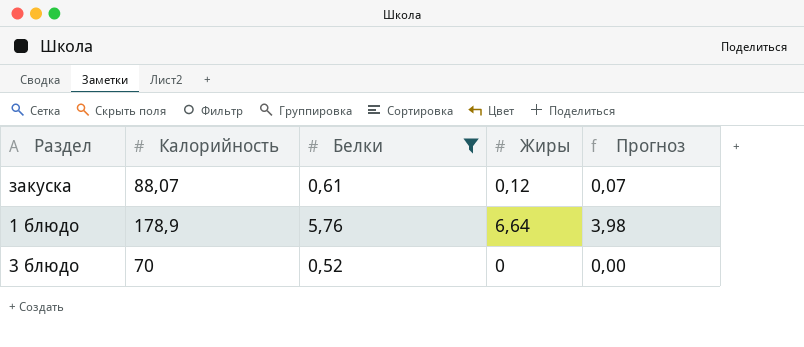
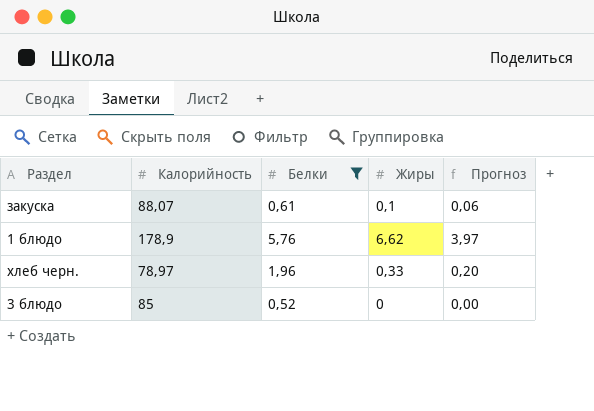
закуска | Жиры: 0,12 -> 0,1
закуска | Прогноз: 0,07 -> 0,06
1 блюдо | Жиры: 6,64 -> 6,62
1 блюдо | Прогноз: 3,98 -> 3,97
row хлеб черн.: none -> 78,97 | 1,96 | 0,33 | 0,20
3 блюдо | Калорийность: 70 -> 85

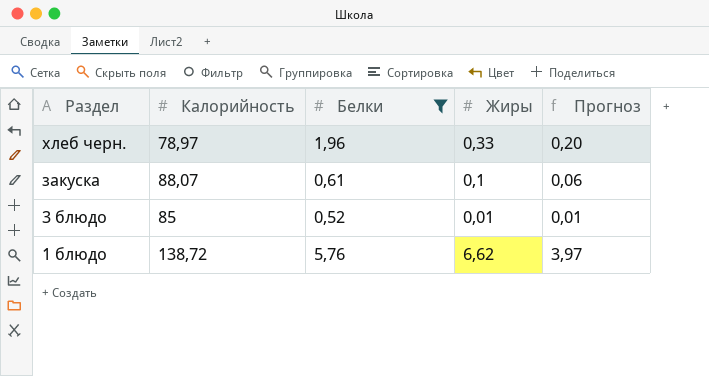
row order: none -> Раздел descending
3 блюдо | Жиры: 0 -> 0,01
3 блюдо | Прогноз: 0,00 -> 0,01
1 блюдо | Калорийность: 178,9 -> 138,72

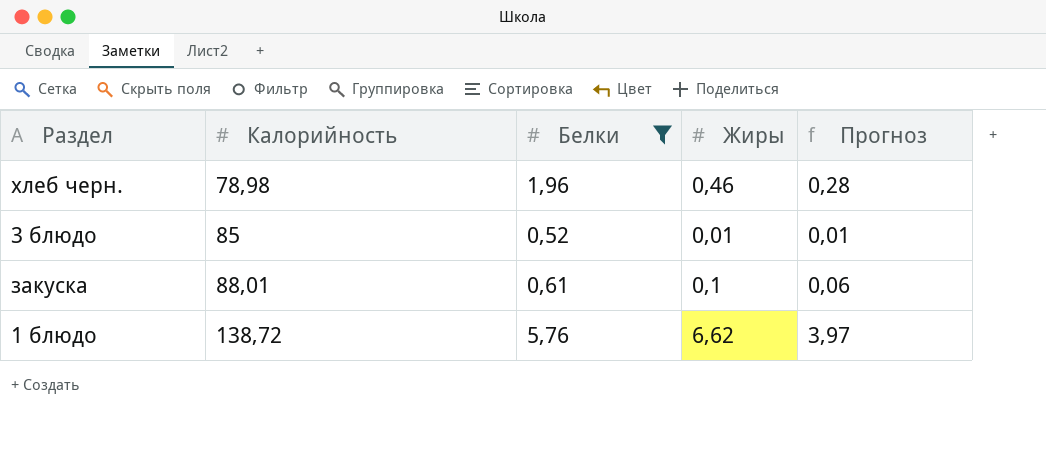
row order: Раздел descending -> Калорийность ascending
хлеб черн. | Калорийность: 78,97 -> 78,98
хлеб черн. | Жиры: 0,33 -> 0,46
хлеб черн. | Прогноз: 0,20 -> 0,28
закуска | Калорийность: 88,07 -> 88,01

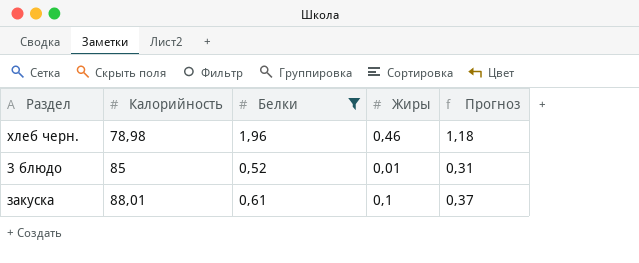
column Прогноз | formula: [Жиры] * 0,6 -> [Белки] * 0,6
row 1 блюдо: 138,72 | 5,76 | 6,62 | 3,97 -> none

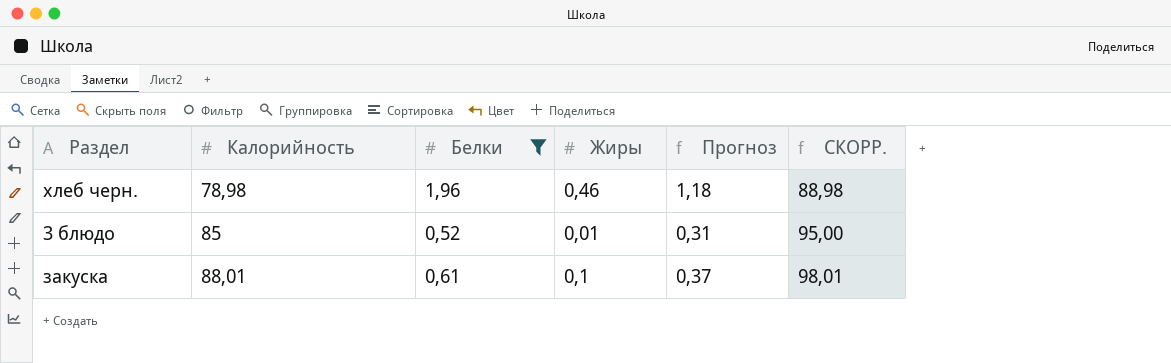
column СКОРР. | formula: none -> [Калорийность] + 10

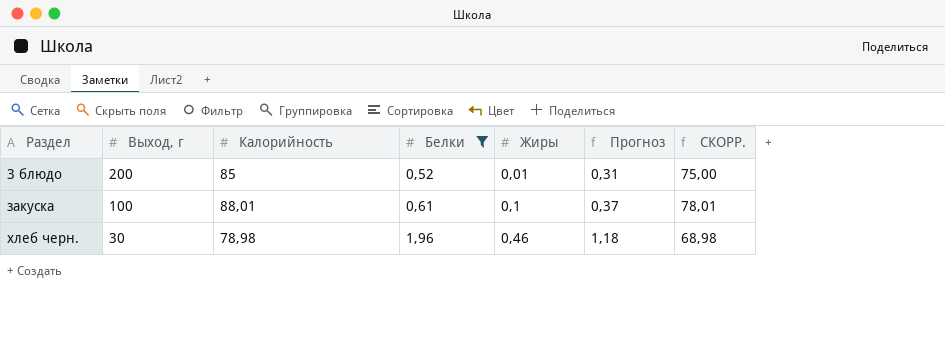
row order: Калорийность ascending -> Раздел ascending
column Выход, г | position: none -> 2
column СКОРР. | formula: [Калорийность] + 10 -> [Калорийность] - 10

